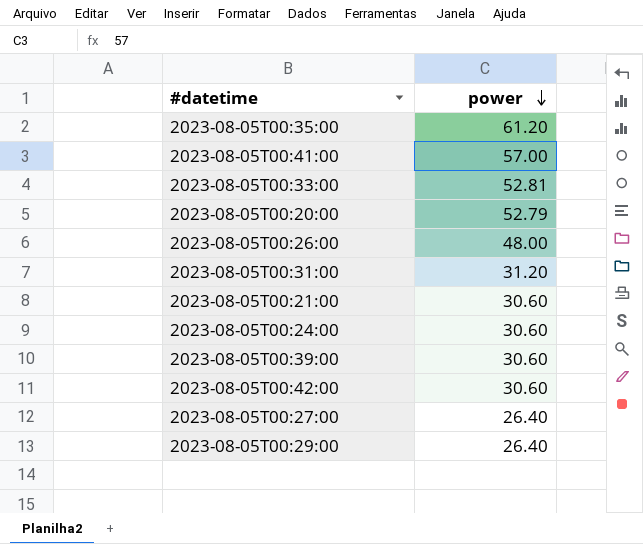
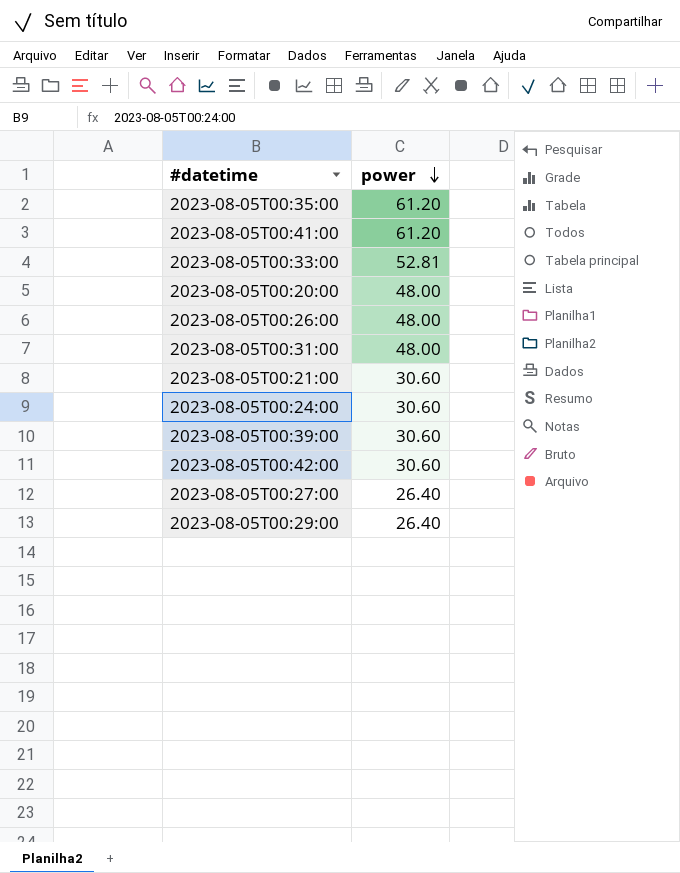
2023-08-05T00:41:00 | power: 57.00 -> 61.20
2023-08-05T00:20:00 | power: 52.79 -> 48.00
2023-08-05T00:31:00 | power: 31.20 -> 48.00

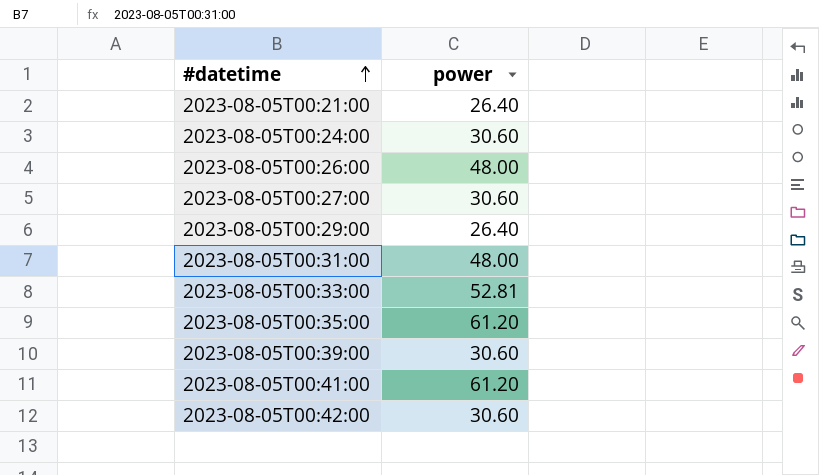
row order: power descending -> #datetime ascending
row 2023-08-05T00:20:00: 48.00 -> none
2023-08-05T00:21:00 | power: 30.60 -> 26.40
2023-08-05T00:27:00 | power: 26.40 -> 30.60

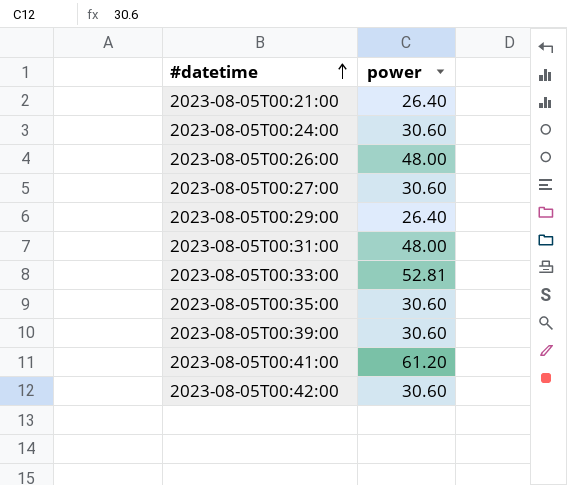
2023-08-05T00:35:00 | power: 61.20 -> 30.60

